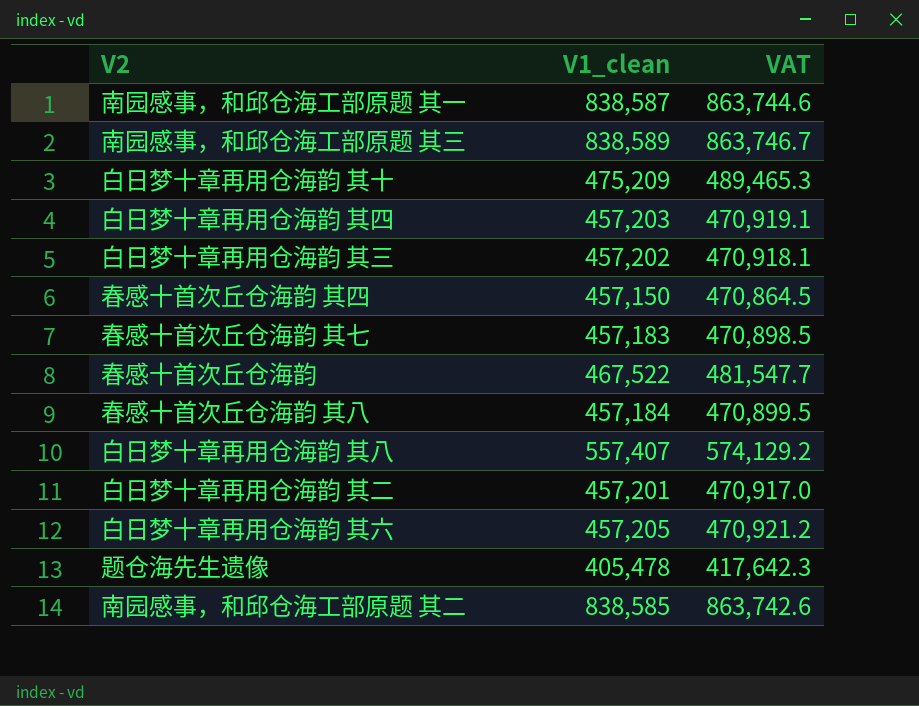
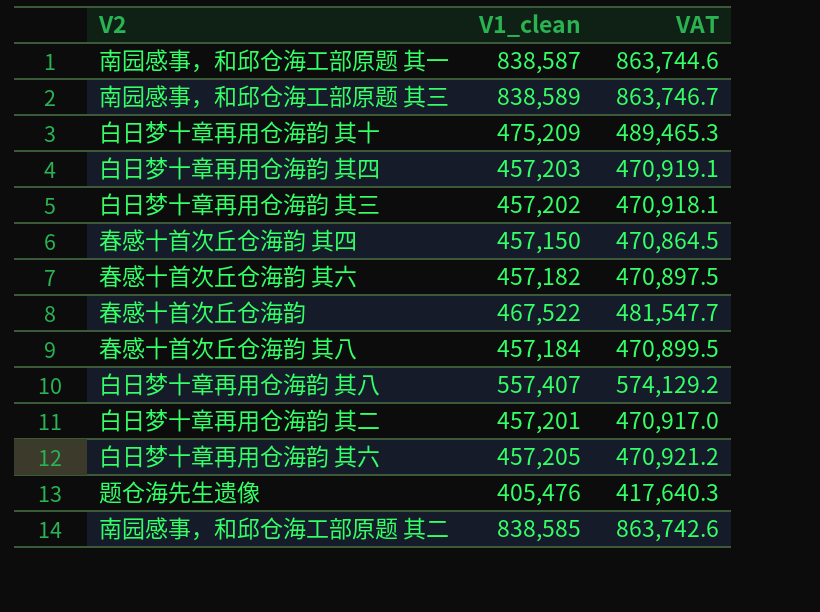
row 春感十首次丘仓海韵 其七: 457,183 | 470,898.5 -> none
row 春感十首次丘仓海韵 其六: none -> 457,182 | 470,897.5
题仓海先生遗像 | V1_clean: 405,478 -> 405,476
题仓海先生遗像 | VAT: 417,642.3 -> 417,640.3

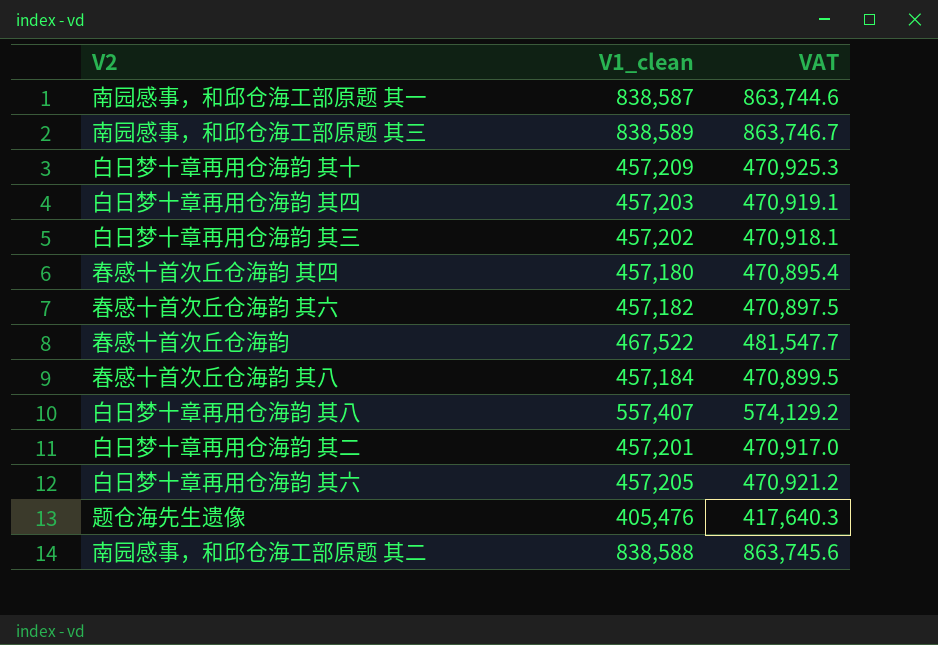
白日梦十章再用仓海韵 其十 | V1_clean: 475,209 -> 457,209
白日梦十章再用仓海韵 其十 | VAT: 489,465.3 -> 470,925.3
春感十首次丘仓海韵 其四 | V1_clean: 457,150 -> 457,180
春感十首次丘仓海韵 其四 | VAT: 470,864.5 -> 470,895.4
南园感事，和邱仓海工部原题 其二 | V1_clean: 838,585 -> 838,588
南园感事，和邱仓海工部原题 其二 | VAT: 863,742.6 -> 863,745.6

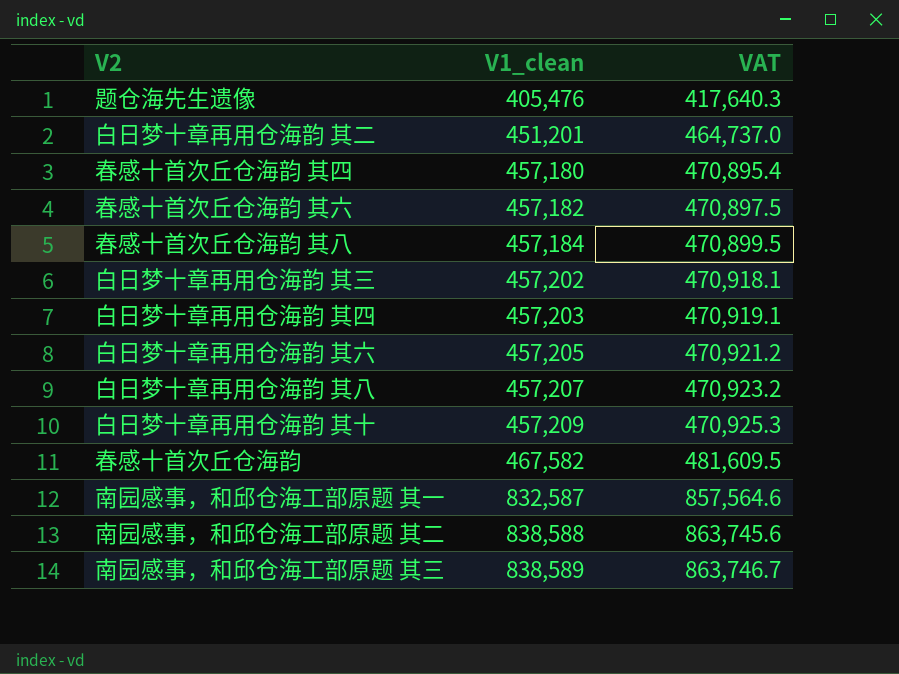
row order: none -> V1_clean ascending
白日梦十章再用仓海韵 其二 | V1_clean: 457,201 -> 451,201
白日梦十章再用仓海韵 其二 | VAT: 470,917.0 -> 464,737.0
白日梦十章再用仓海韵 其八 | V1_clean: 557,407 -> 457,207
白日梦十章再用仓海韵 其八 | VAT: 574,129.2 -> 470,923.2
春感十首次丘仓海韵 | V1_clean: 467,522 -> 467,582
春感十首次丘仓海韵 | VAT: 481,547.7 -> 481,609.5
南园感事，和邱仓海工部原题 其一 | V1_clean: 838,587 -> 832,587
南园感事，和邱仓海工部原题 其一 | VAT: 863,744.6 -> 857,564.6

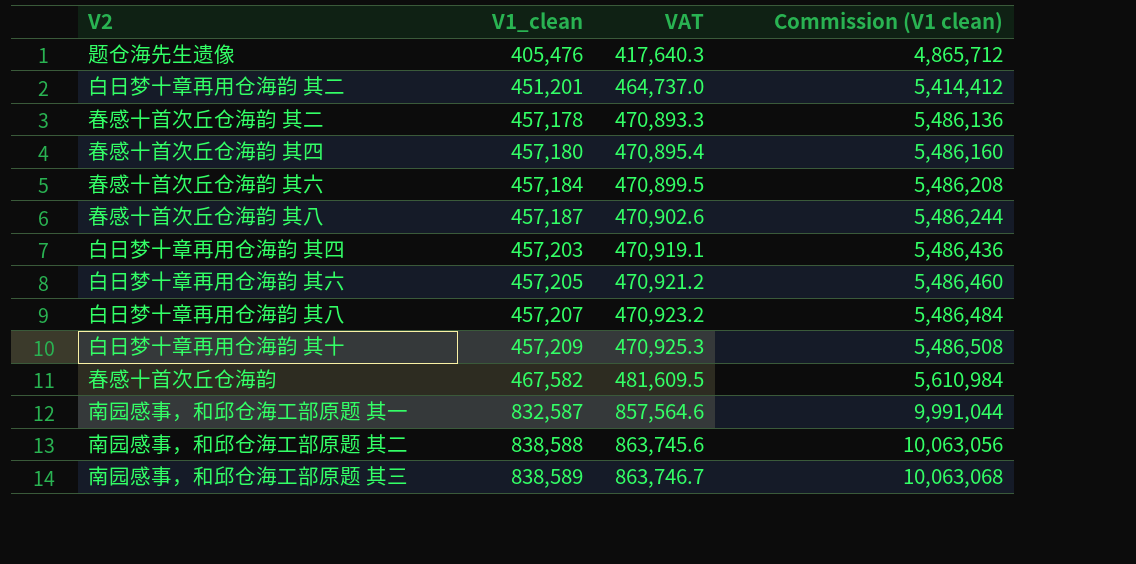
column Commission (V1 clean) | formula: none -> [V1_clean] * 12
row 白日梦十章再用仓海韵 其三: 457,202 | 470,918.1 -> none
row 春感十首次丘仓海韵 其二: none -> 457,178 | 470,893.3 | 5,486,136
春感十首次丘仓海韵 其六 | V1_clean: 457,182 -> 457,184
春感十首次丘仓海韵 其六 | VAT: 470,897.5 -> 470,899.5
春感十首次丘仓海韵 其八 | V1_clean: 457,184 -> 457,187
春感十首次丘仓海韵 其八 | VAT: 470,899.5 -> 470,902.6

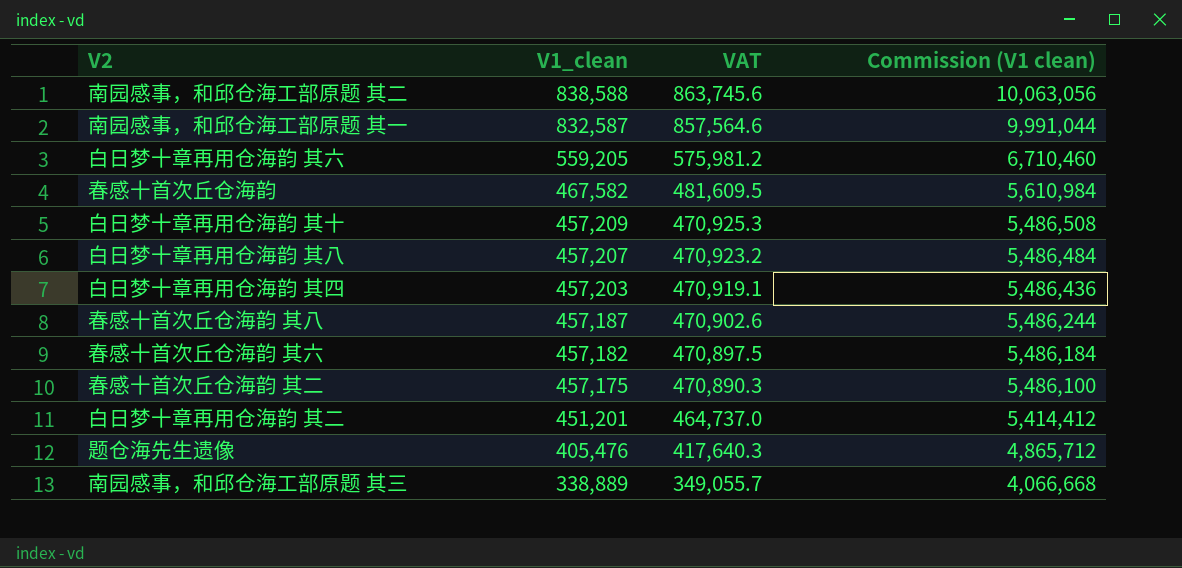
row order: V1_clean ascending -> V1_clean descending
row 春感十首次丘仓海韵 其四: 457,180 | 470,895.4 | 5,486,160 -> none
白日梦十章再用仓海韵 其六 | V1_clean: 457,205 -> 559,205
白日梦十章再用仓海韵 其六 | VAT: 470,921.2 -> 575,981.2
白日梦十章再用仓海韵 其六 | Commission (V1 clean): 5,486,460 -> 6,710,460
春感十首次丘仓海韵 其六 | V1_clean: 457,184 -> 457,182
春感十首次丘仓海韵 其六 | VAT: 470,899.5 -> 470,897.5
春感十首次丘仓海韵 其六 | Commission (V1 clean): 5,486,208 -> 5,486,184
春感十首次丘仓海韵 其二 | V1_clean: 457,178 -> 457,175
春感十首次丘仓海韵 其二 | VAT: 470,893.3 -> 470,890.3
春感十首次丘仓海韵 其二 | Commission (V1 clean): 5,486,136 -> 5,486,100
南园感事，和邱仓海工部原题 其三 | V1_clean: 838,589 -> 338,889
南园感事，和邱仓海工部原题 其三 | VAT: 863,746.7 -> 349,055.7
南园感事，和邱仓海工部原题 其三 | Commission (V1 clean): 10,063,068 -> 4,066,668

